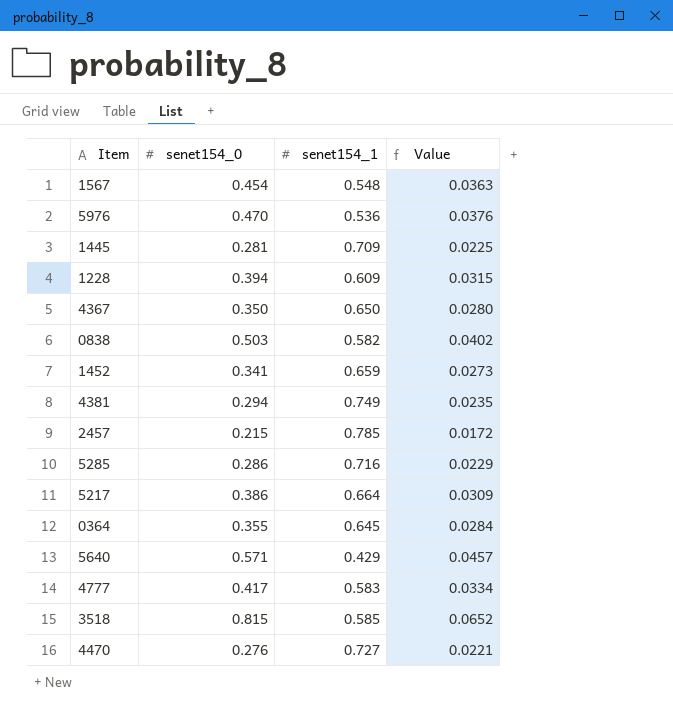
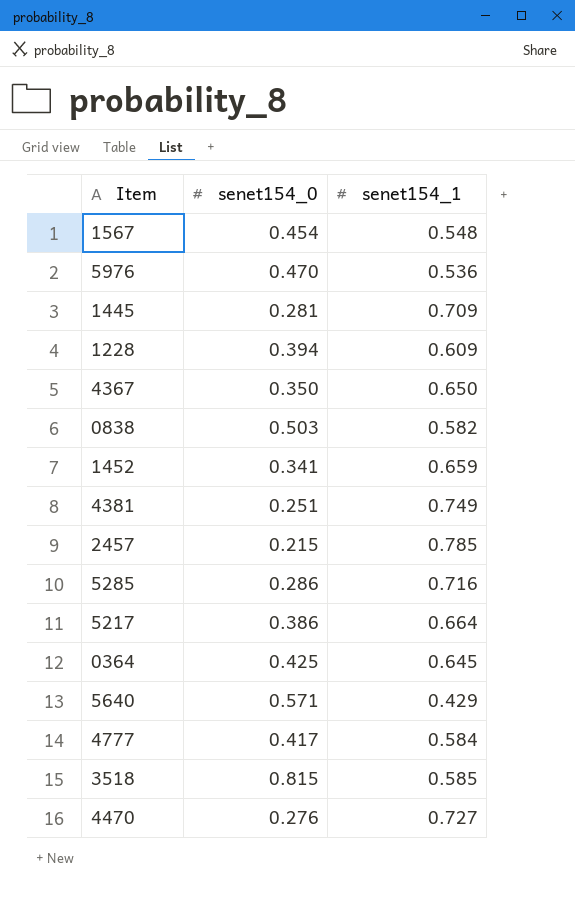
column Value | formula: [senet154_0] * 0.08 -> none
4381 | senet154_0: 0.294 -> 0.251
0364 | senet154_0: 0.355 -> 0.425
4777 | senet154_1: 0.583 -> 0.584

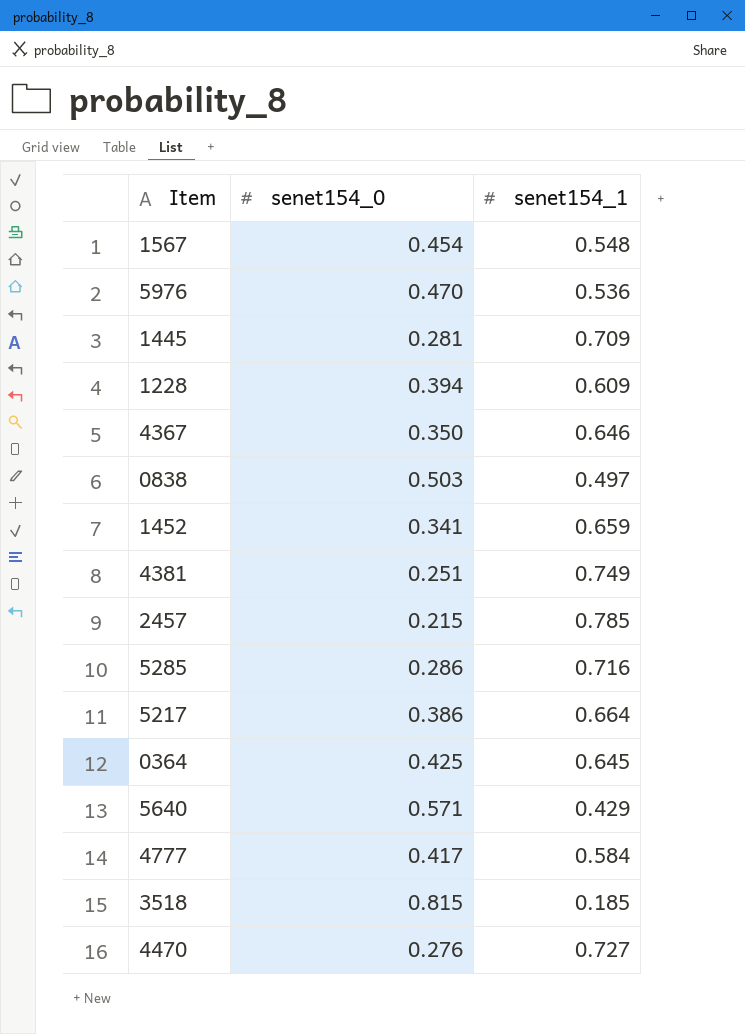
4367 | senet154_1: 0.650 -> 0.646
0838 | senet154_1: 0.582 -> 0.497
3518 | senet154_1: 0.585 -> 0.185

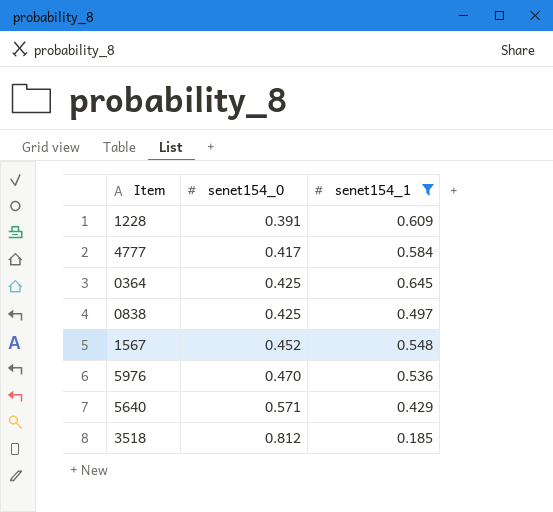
filter: none -> senet154_1 <= 0.645
row order: none -> senet154_0 ascending
1228 | senet154_0: 0.394 -> 0.391
0838 | senet154_0: 0.503 -> 0.425
1567 | senet154_0: 0.454 -> 0.452
3518 | senet154_0: 0.815 -> 0.812

